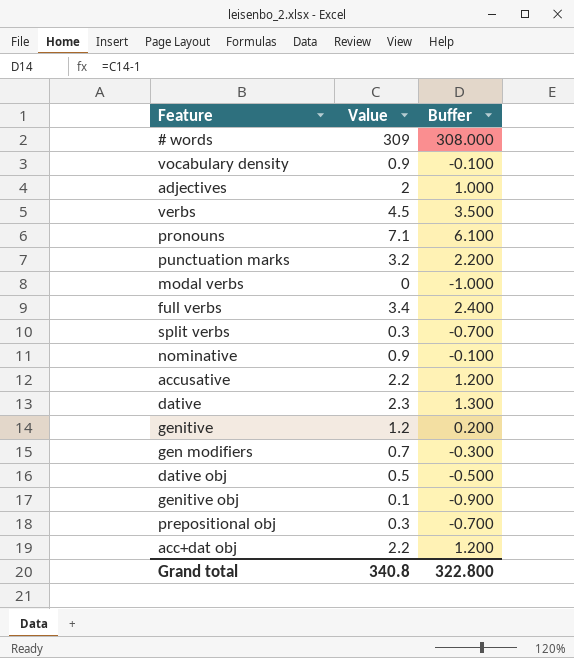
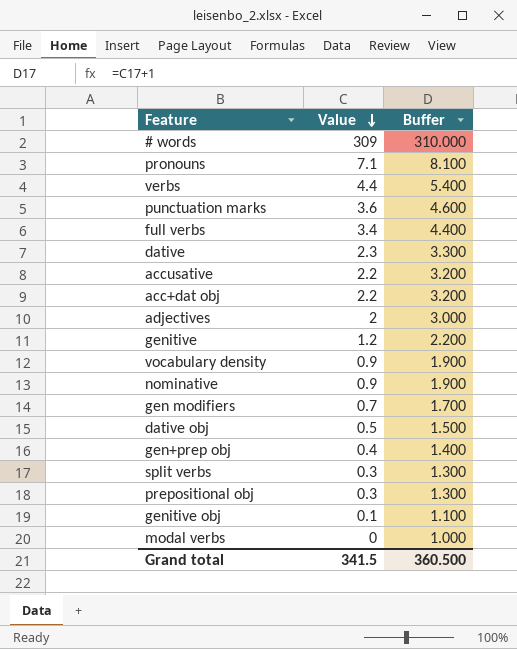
row order: none -> Value descending
column Buffer | formula: [Value] - 1 -> [Value] + 1
verbs | Value: 4.5 -> 4.4
punctuation marks | Value: 3.2 -> 3.6
row gen+prep obj: none -> 0.4 | 1.400
Grand total | Value: 340.8 -> 341.5
Grand total | Buffer: 322.800 -> 360.500

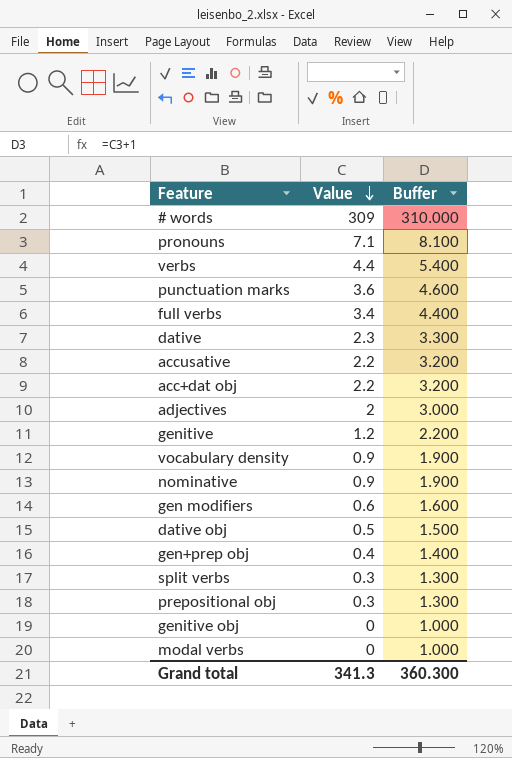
gen modifiers | Value: 0.7 -> 0.6
gen modifiers | Buffer: 1.700 -> 1.600
genitive obj | Value: 0.1 -> 0
genitive obj | Buffer: 1.100 -> 1.000
Grand total | Value: 341.5 -> 341.3
Grand total | Buffer: 360.500 -> 360.300

